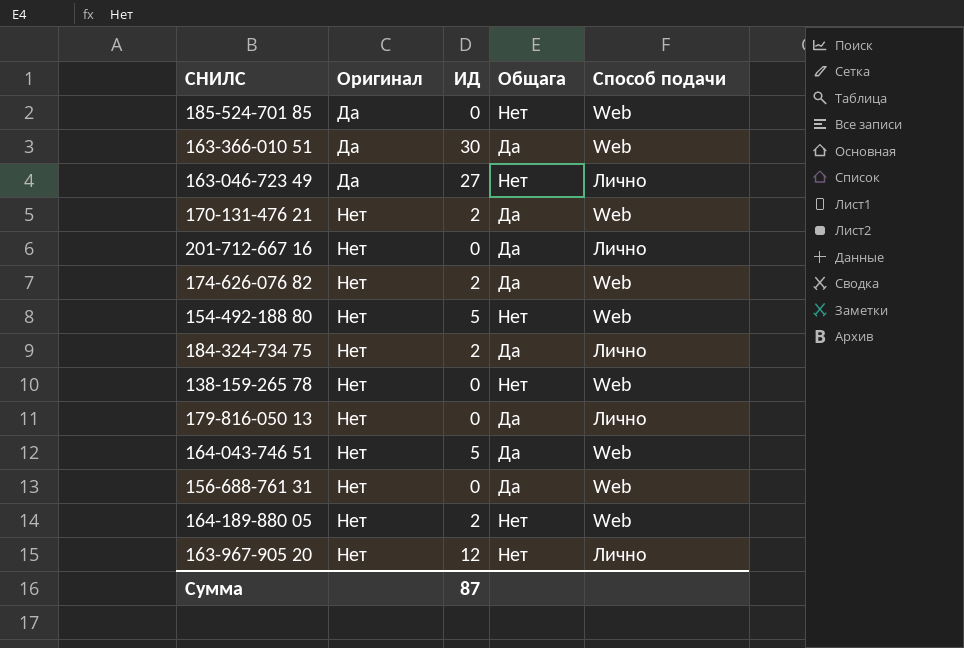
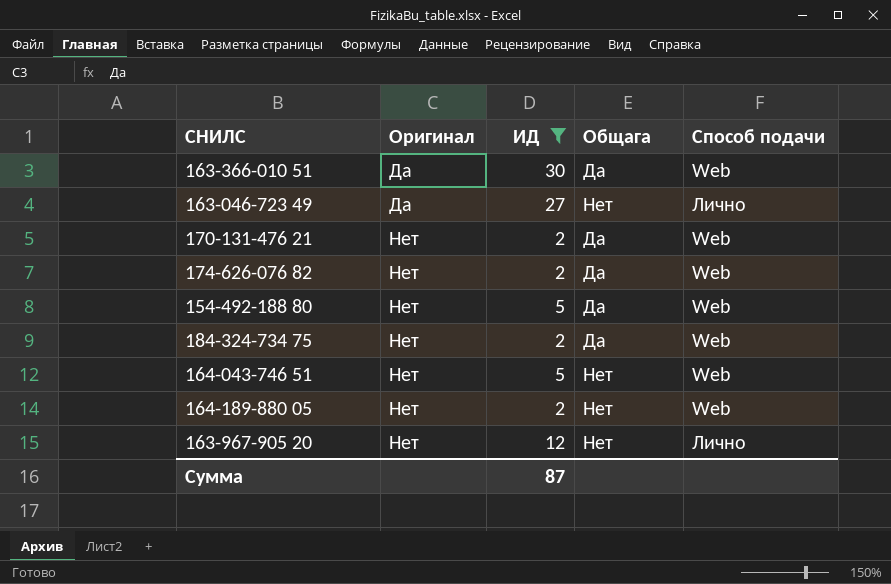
filter: none -> ИД != 0
154-492-188 80 | Общага: Нет -> Да
184-324-734 75 | Способ подачи: Лично -> Web
164-043-746 51 | Общага: Да -> Нет

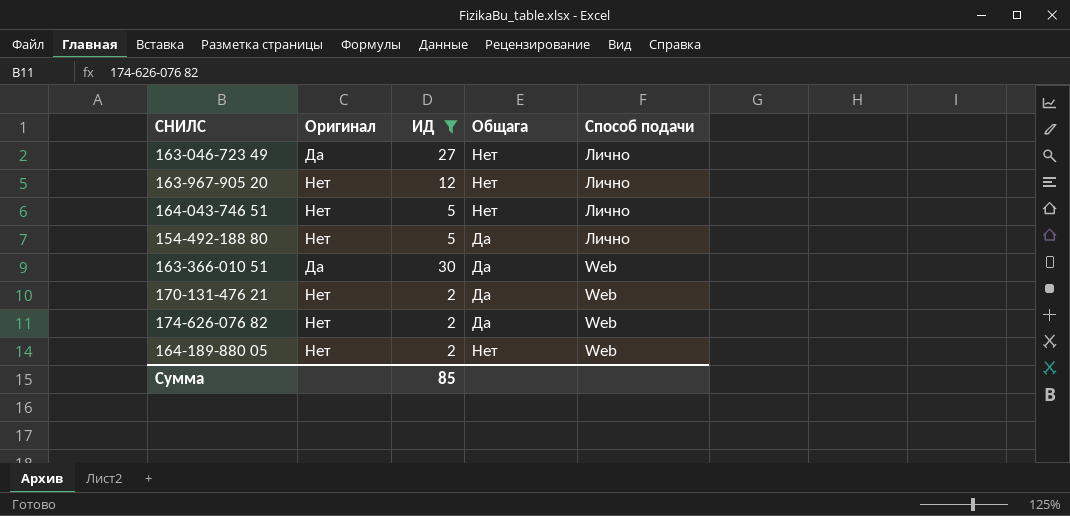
row order: Оригинал ascending -> Способ подачи descending
row 184-324-734 75: Нет | 2 | Да | Web -> none
164-043-746 51 | Способ подачи: Web -> Лично
154-492-188 80 | Способ подачи: Web -> Лично
Сумма | ИД: 87 -> 85

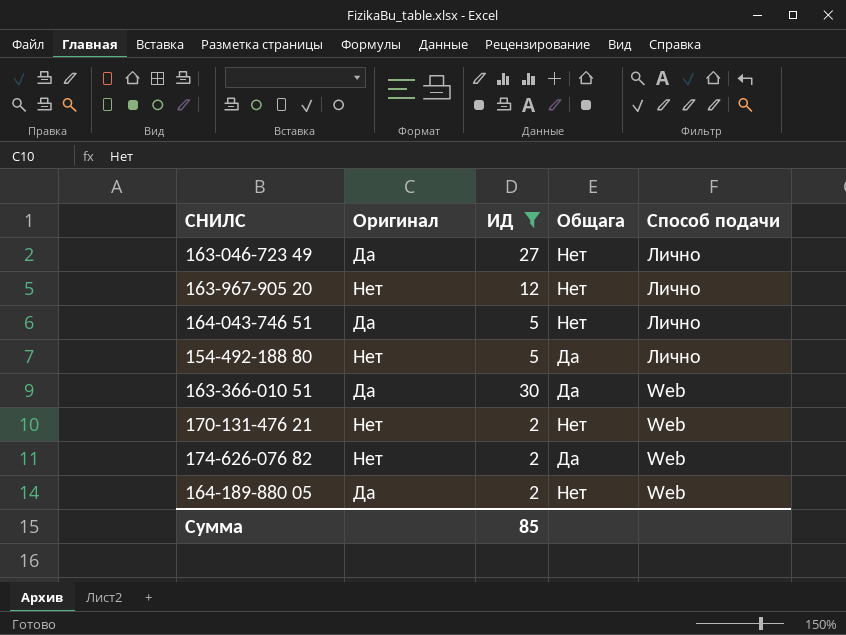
164-043-746 51 | Оригинал: Нет -> Да
170-131-476 21 | Общага: Да -> Нет
164-189-880 05 | Оригинал: Нет -> Да

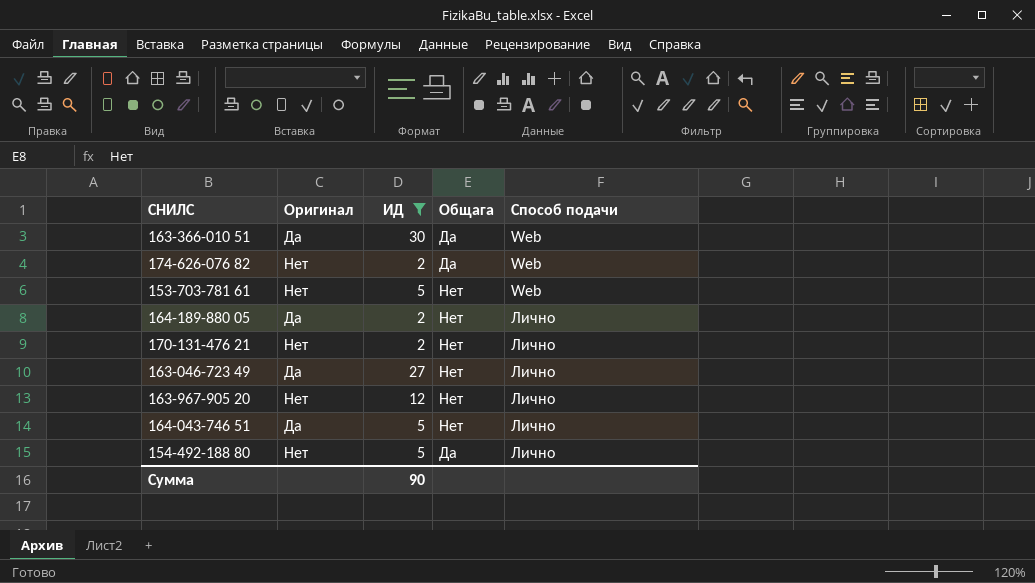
row order: Способ подачи descending -> Способ подачи ascending
row 153-703-781 61: none -> Нет | 5 | Нет | Web
164-189-880 05 | Способ подачи: Web -> Лично
170-131-476 21 | Способ подачи: Web -> Лично
Сумма | ИД: 85 -> 90

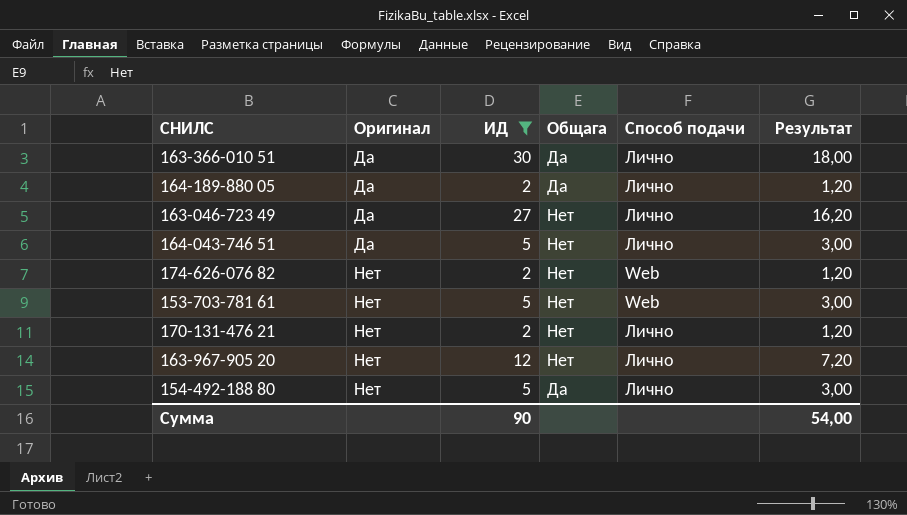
row order: Способ подачи ascending -> Оригинал ascending
column Результат | formula: none -> [ИД] * 0,6
163-366-010 51 | Способ подачи: Web -> Лично
164-189-880 05 | Общага: Нет -> Да
174-626-076 82 | Общага: Да -> Нет

